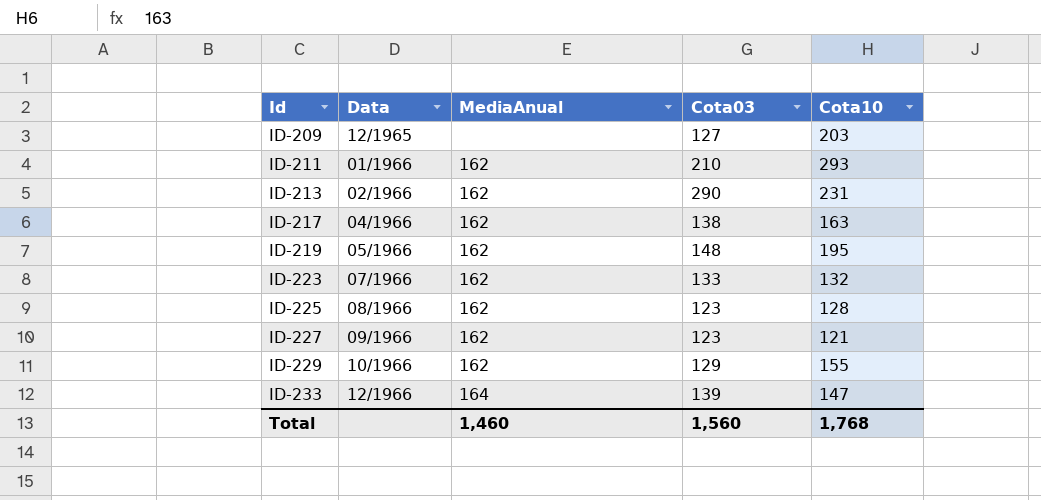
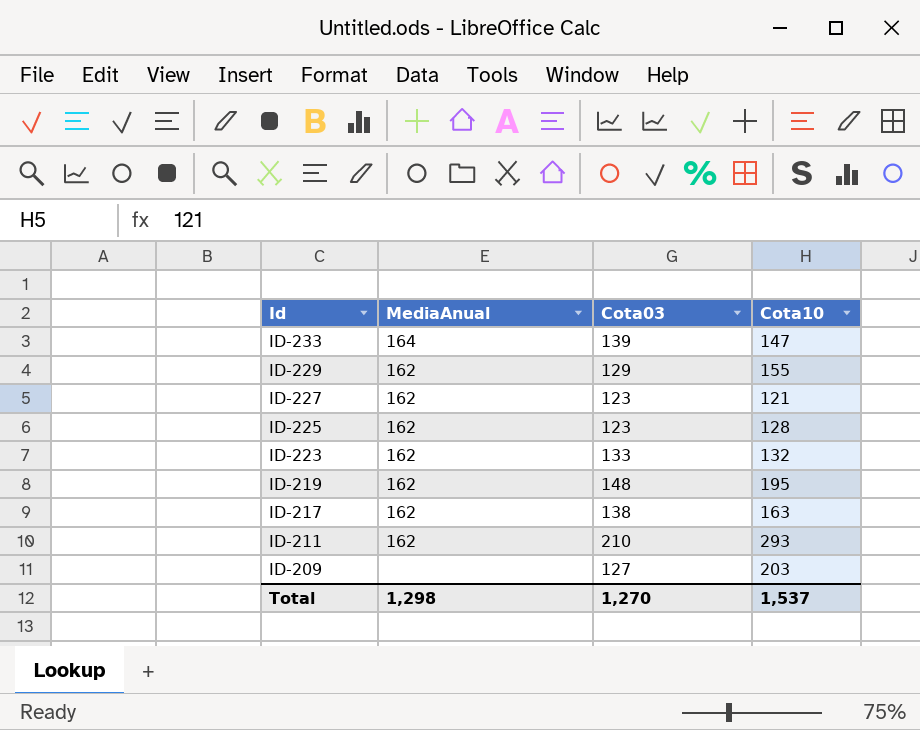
row order: Id ascending -> Id descending
column Data | position: 2 -> none
row ID-213: 02/1966 | 162 | 290 | 231 -> none
Total | MediaAnual: 1,460 -> 1,298
Total | Cota03: 1,560 -> 1,270
Total | Cota10: 1,768 -> 1,537

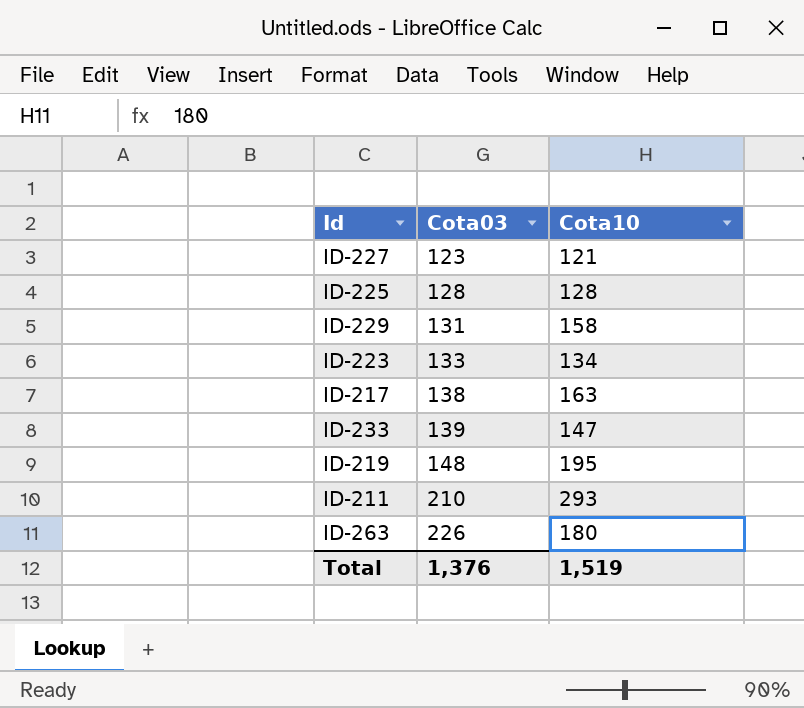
row order: Id descending -> Cota03 ascending
column MediaAnual | position: 2 -> none
row ID-209: none | 127 | 203 -> none
ID-225 | Cota03: 123 -> 128
ID-229 | Cota03: 129 -> 131
ID-229 | Cota10: 155 -> 158
ID-223 | Cota10: 132 -> 134
row ID-263: none -> 226 | 180
Total | Cota03: 1,270 -> 1,376
Total | Cota10: 1,537 -> 1,519

